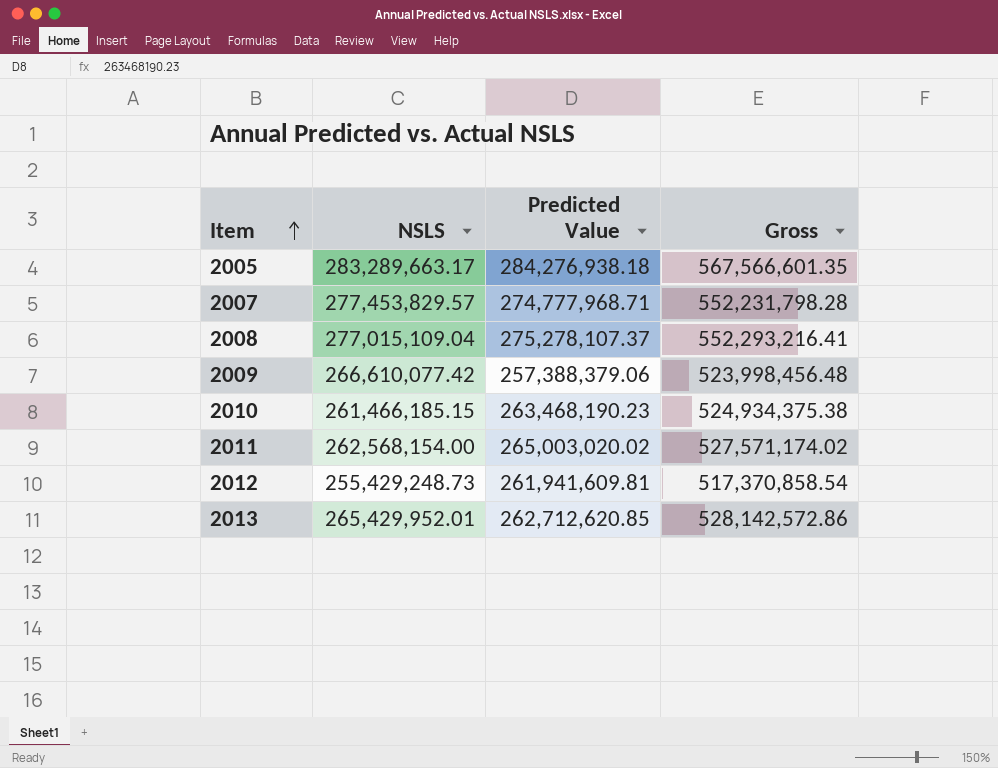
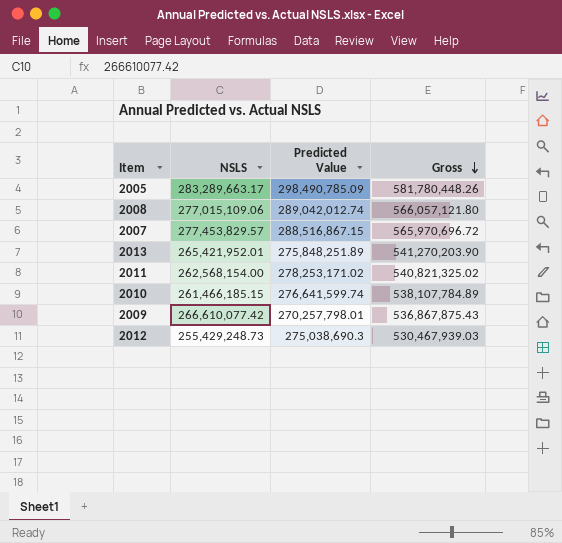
row order: Item ascending -> Gross descending
2005 | Predicted Value: 284,276,938.18 -> 298,490,785.09
2005 | Gross: 567,566,601.35 -> 581,780,448.26
2008 | NSLS: 277,015,109.04 -> 277,015,109.06
2008 | Predicted Value: 275,278,107.37 -> 289,042,012.74
2008 | Gross: 552,293,216.41 -> 566,057,121.80
2007 | Predicted Value: 274,777,968.71 -> 288,516,867.15
2007 | Gross: 552,231,798.28 -> 565,970,696.72
2013 | NSLS: 265,429,952.01 -> 265,421,952.01
2013 | Predicted Value: 262,712,620.85 -> 275,848,251.89
2013 | Gross: 528,142,572.86 -> 541,270,203.90
2011 | Predicted Value: 265,003,020.02 -> 278,253,171.02
2011 | Gross: 527,571,174.02 -> 540,821,325.02
2010 | Predicted Value: 263,468,190.23 -> 276,641,599.74
2010 | Gross: 524,934,375.38 -> 538,107,784.89
2009 | Predicted Value: 257,388,379.06 -> 270,257,798.01
2009 | Gross: 523,998,456.48 -> 536,867,875.43
2012 | Predicted Value: 261,941,609.81 -> 275,038,690.3
2012 | Gross: 517,370,858.54 -> 530,467,939.03

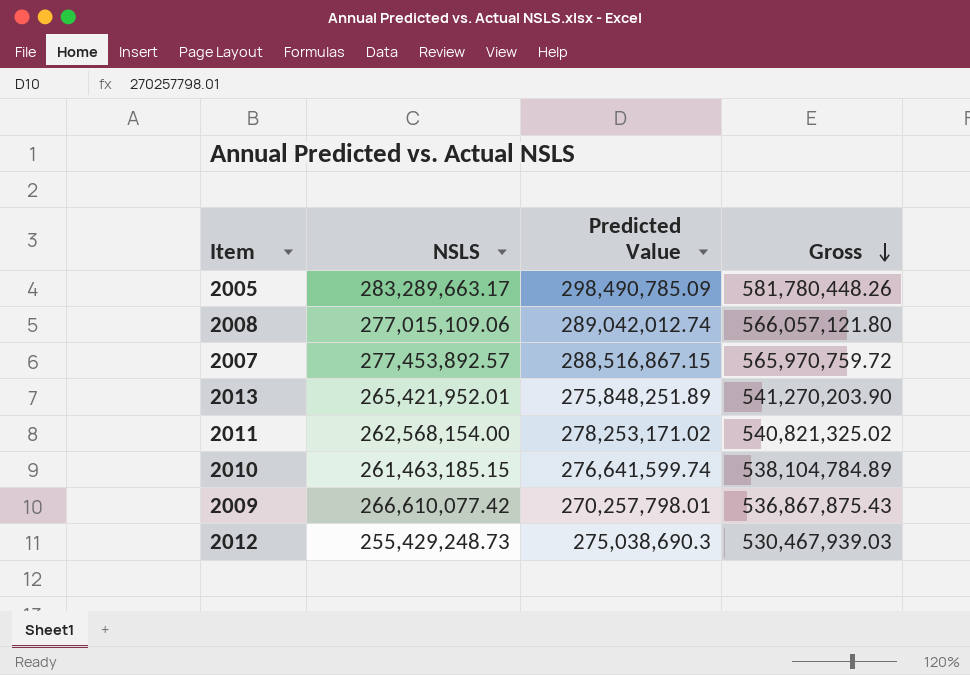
2007 | NSLS: 277,453,829.57 -> 277,453,892.57
2007 | Gross: 565,970,696.72 -> 565,970,759.72
2010 | NSLS: 261,466,185.15 -> 261,463,185.15
2010 | Gross: 538,107,784.89 -> 538,104,784.89

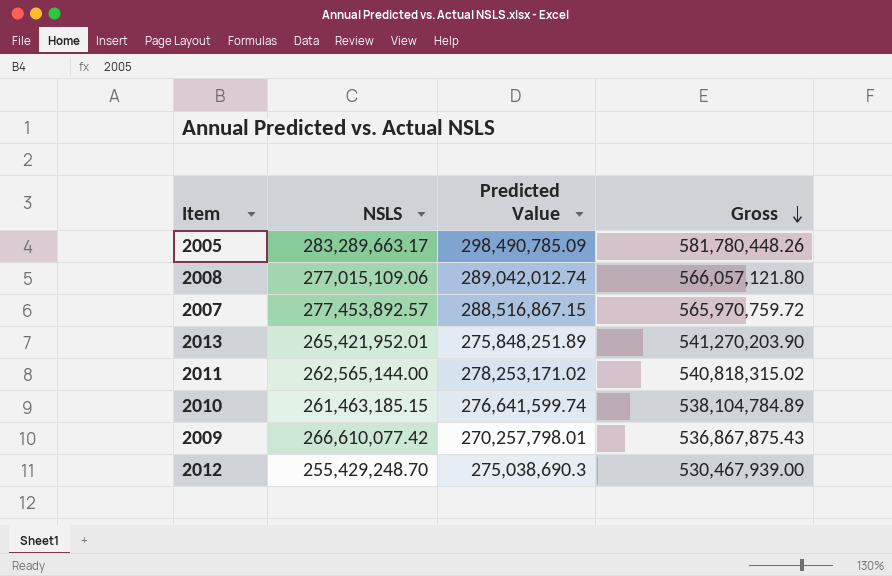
2011 | NSLS: 262,568,154.00 -> 262,565,144.00
2011 | Gross: 540,821,325.02 -> 540,818,315.02
2012 | NSLS: 255,429,248.73 -> 255,429,248.70
2012 | Gross: 530,467,939.03 -> 530,467,939.00

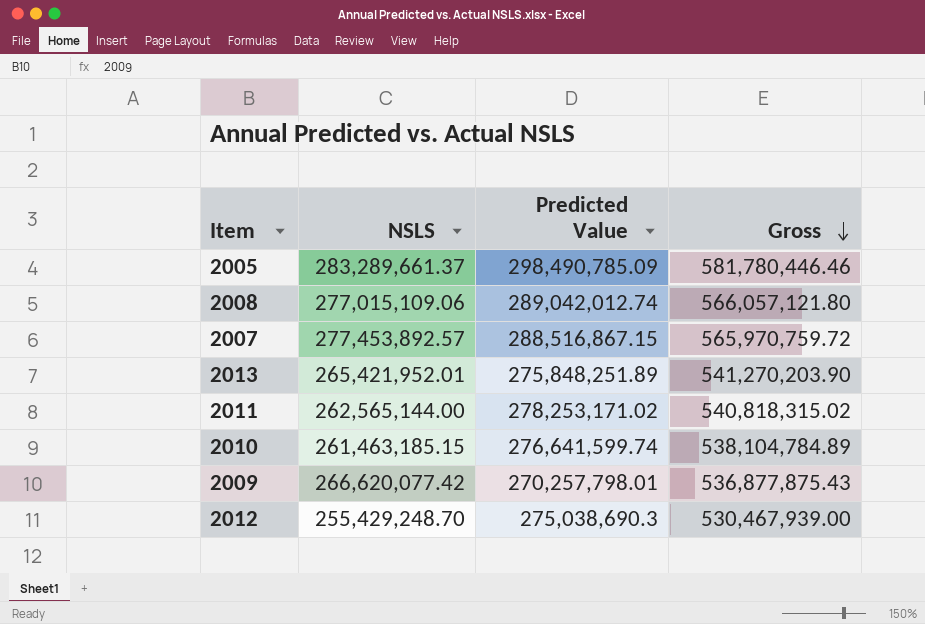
2005 | NSLS: 283,289,663.17 -> 283,289,661.37
2005 | Gross: 581,780,448.26 -> 581,780,446.46
2009 | NSLS: 266,610,077.42 -> 266,620,077.42
2009 | Gross: 536,867,875.43 -> 536,877,875.43

